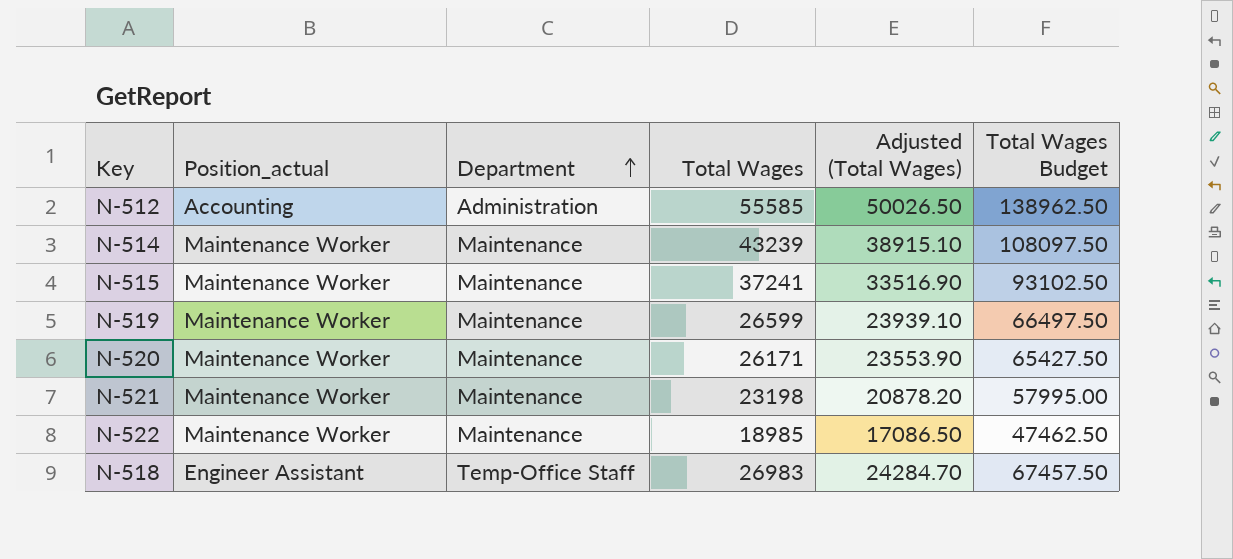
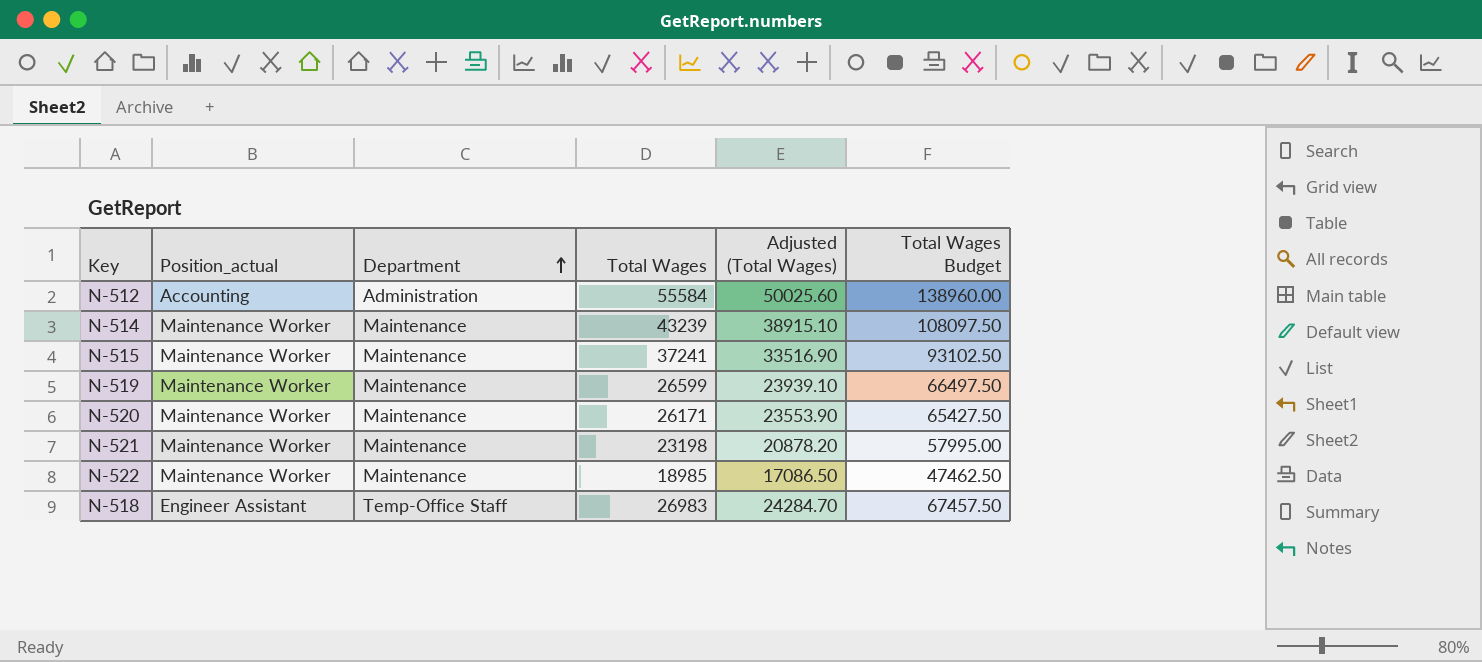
N-512 | Total Wages: 55585 -> 55584
N-512 | Adjusted (Total Wages): 50026.50 -> 50025.60
N-512 | Total Wages Budget: 138962.50 -> 138960.00

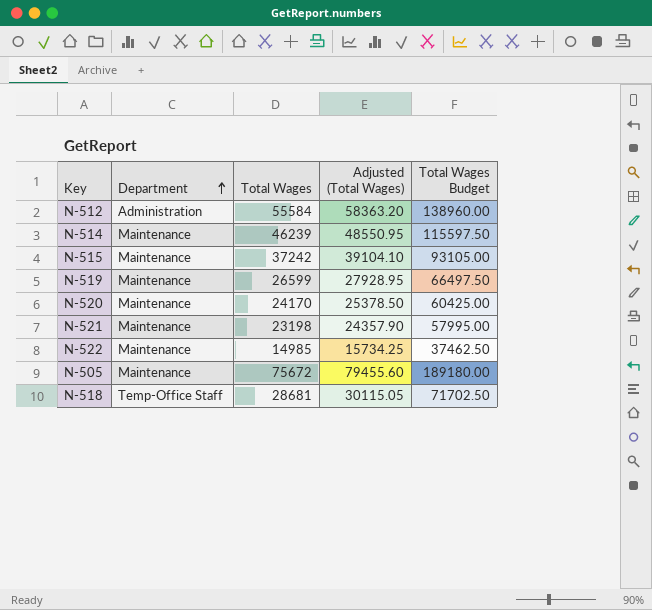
column Position_actual | position: 2 -> none
column Adjusted (Total Wages) | formula: [Total Wages] * 0.9 -> [Total Wages] * 1.05
N-514 | Total Wages: 43239 -> 46239
N-514 | Total Wages Budget: 108097.50 -> 115597.50
N-515 | Total Wages: 37241 -> 37242
N-515 | Total Wages Budget: 93102.50 -> 93105.00
N-520 | Total Wages: 26171 -> 24170
N-520 | Total Wages Budget: 65427.50 -> 60425.00
N-522 | Total Wages: 18985 -> 14985
N-522 | Total Wages Budget: 47462.50 -> 37462.50
row N-505: none -> Maintenance | 75672 | 79455.60 | 189180.00
N-518 | Total Wages: 26983 -> 28681
N-518 | Total Wages Budget: 67457.50 -> 71702.50

